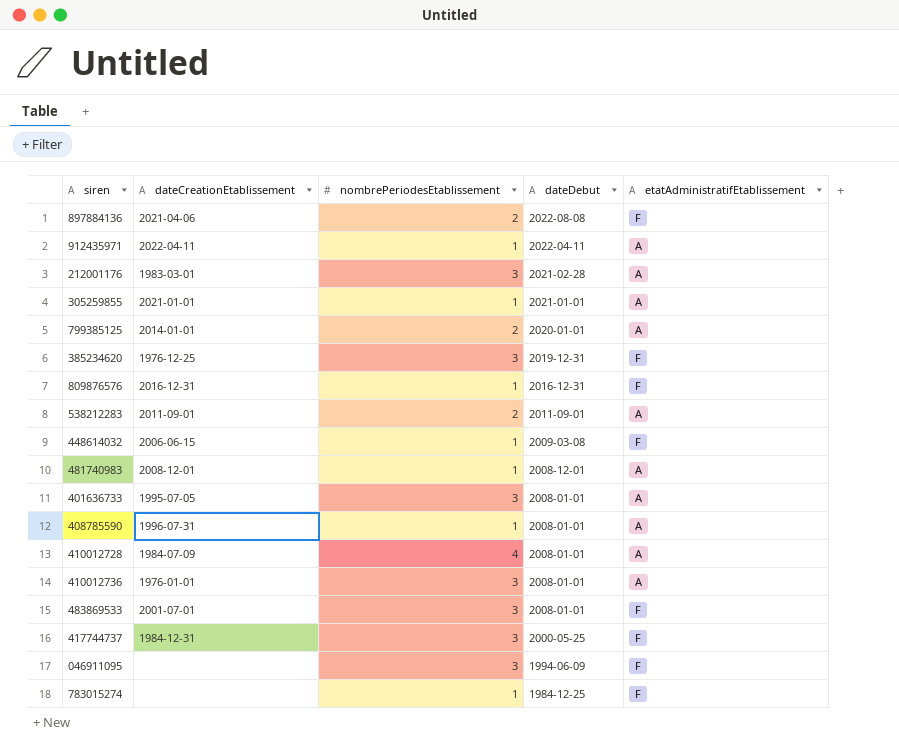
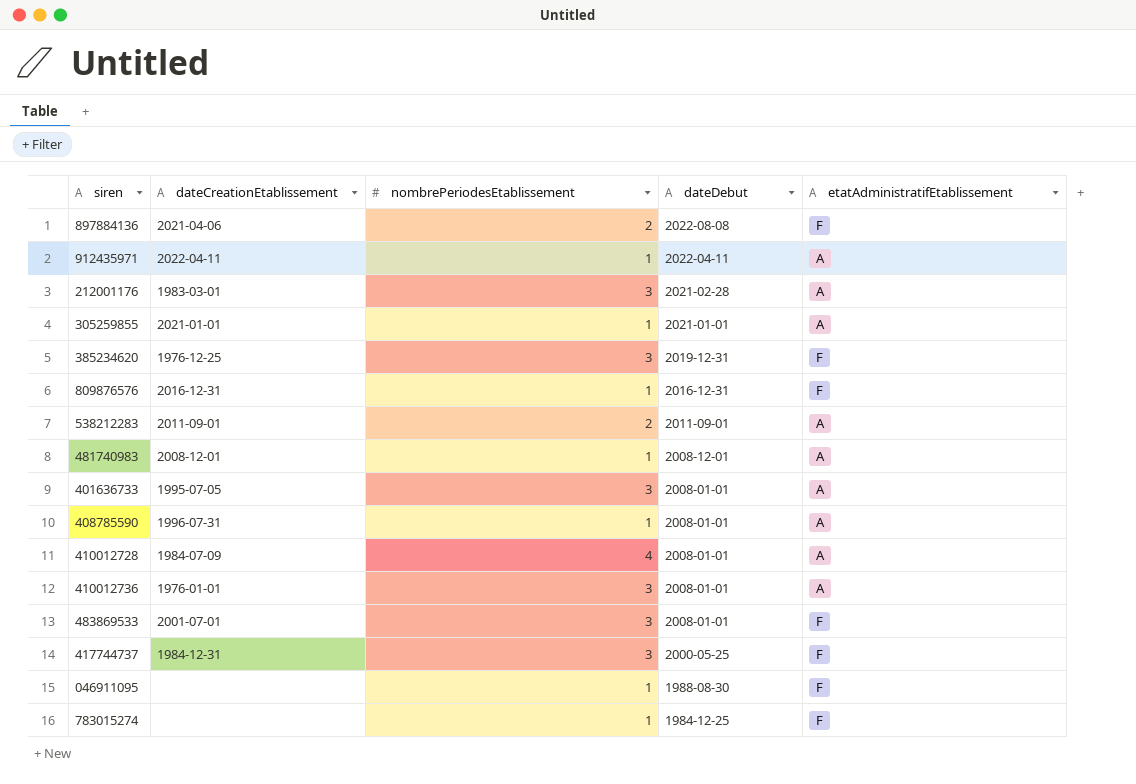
row 799385125: 2014-01-01 | 2 | 2020-01-01 | A -> none
row 448614032: 2006-06-15 | 1 | 2009-03-08 | F -> none
046911095 | nombrePeriodesEtablissement: 3 -> 1
046911095 | dateDebut: 1994-06-09 -> 1988-08-30

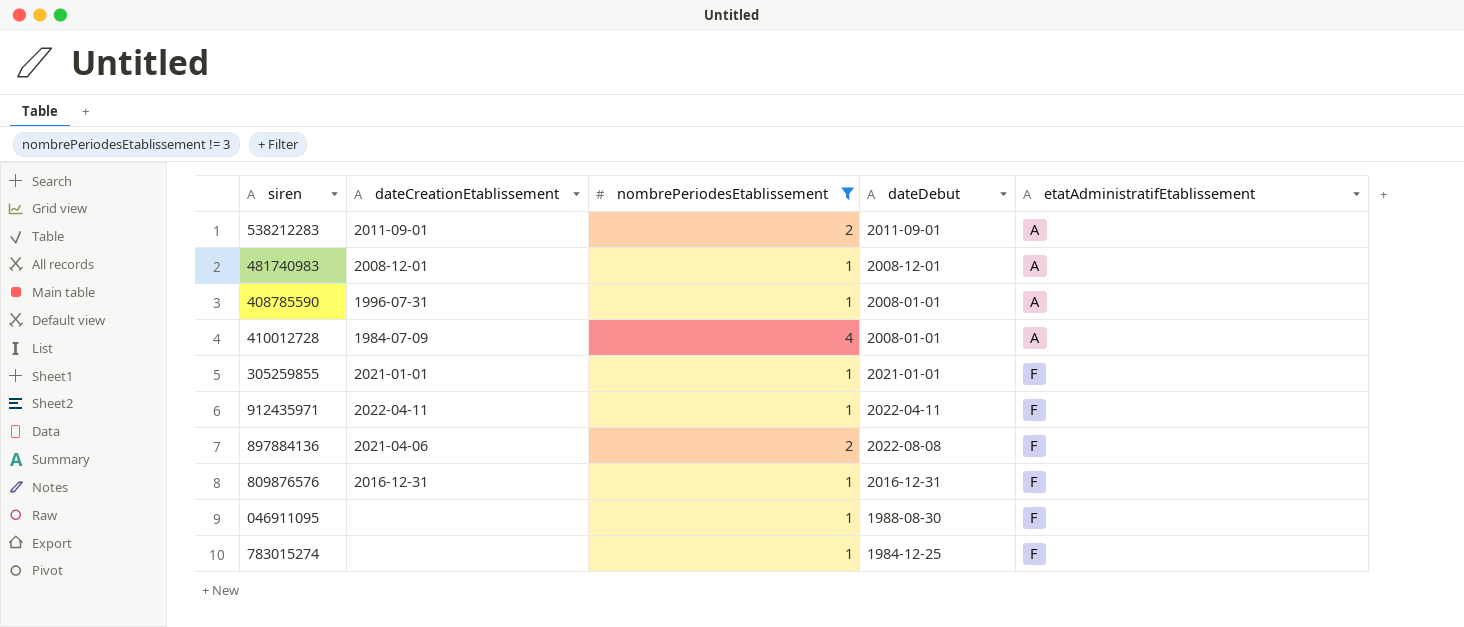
filter: none -> nombrePeriodesEtablissement != 3
row order: dateDebut descending -> etatAdministratifEtablissement ascending
305259855 | etatAdministratifEtablissement: A -> F
912435971 | etatAdministratifEtablissement: A -> F

